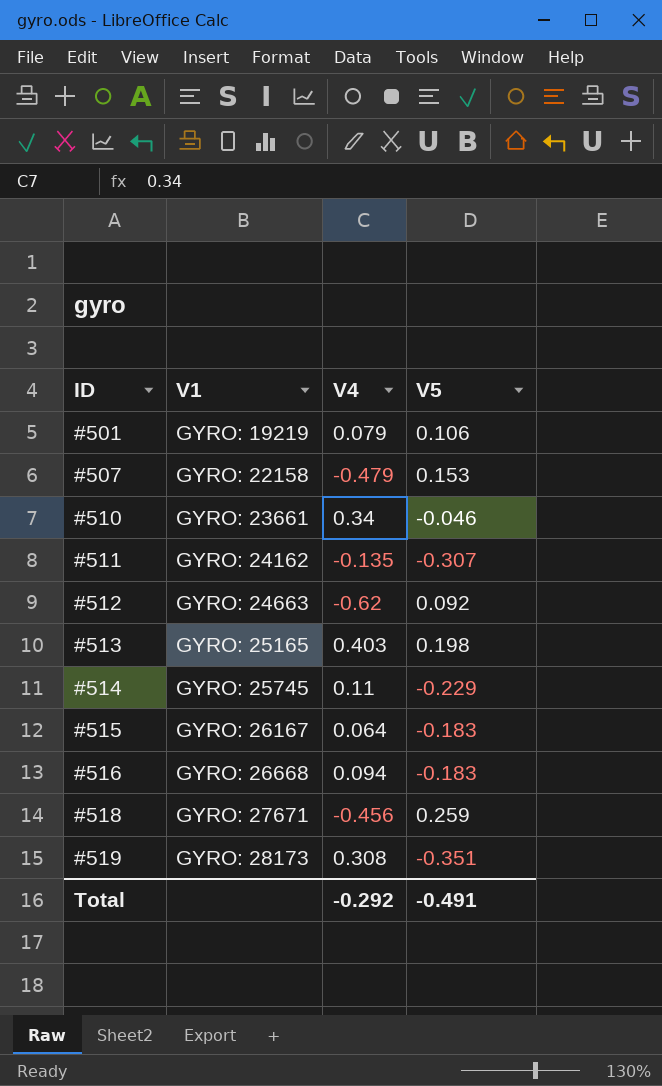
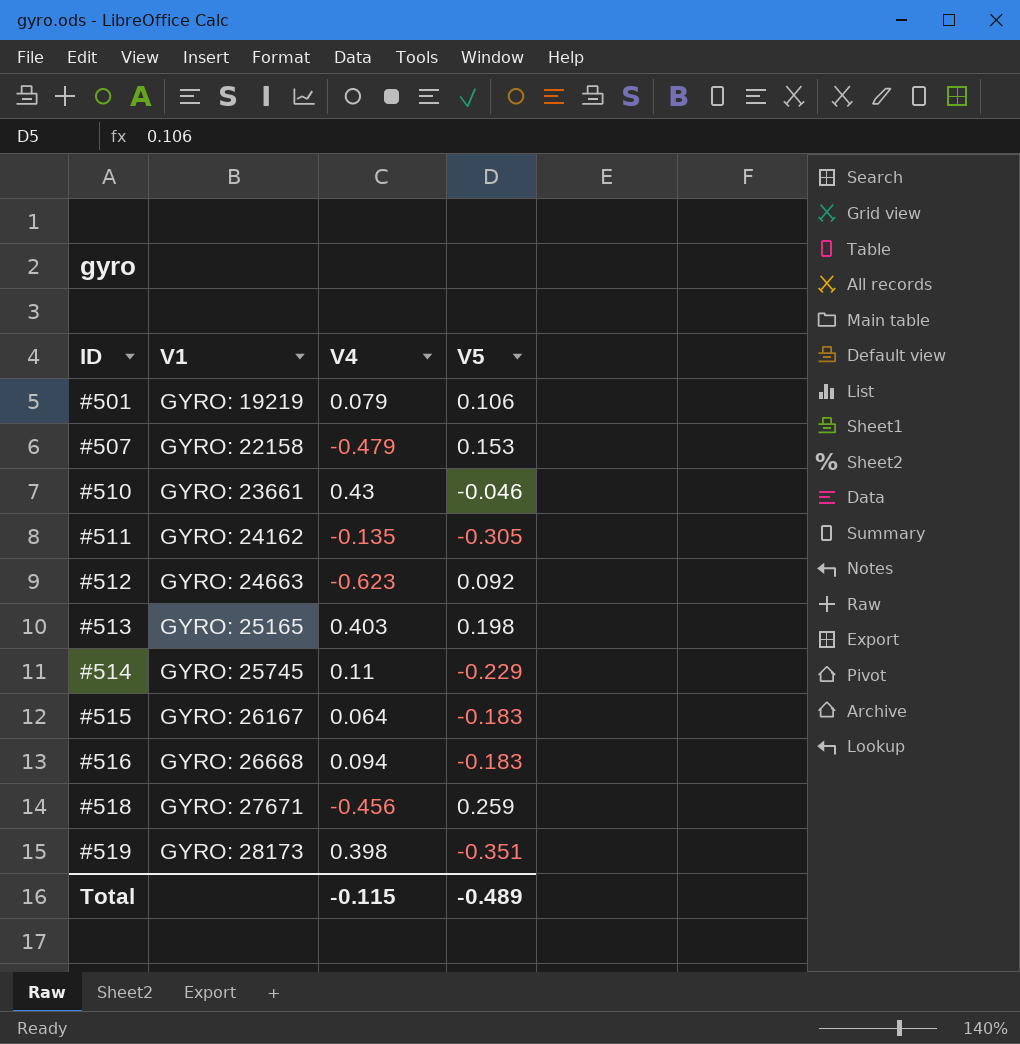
#510 | V4: 0.34 -> 0.43
#511 | V5: -0.307 -> -0.305
#512 | V4: -0.62 -> -0.623
#519 | V4: 0.308 -> 0.398
Total | V4: -0.292 -> -0.115
Total | V5: -0.491 -> -0.489

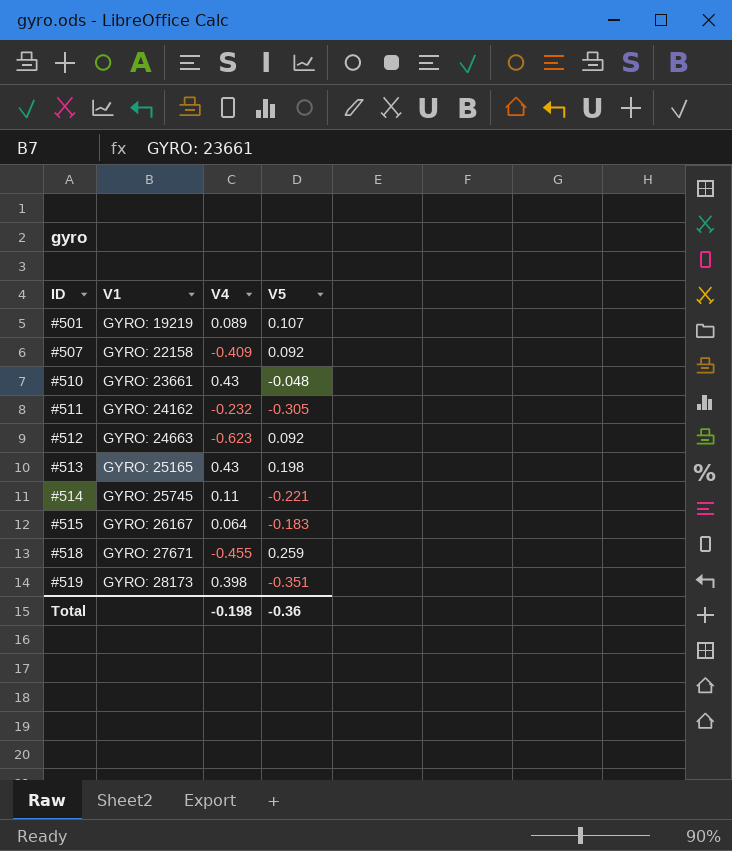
row #516: GYRO: 26668 | 0.094 | -0.183 -> none
#501 | V4: 0.079 -> 0.089
#501 | V5: 0.106 -> 0.107
#507 | V4: -0.479 -> -0.409
#507 | V5: 0.153 -> 0.092
#510 | V5: -0.046 -> -0.048
#511 | V4: -0.135 -> -0.232
#513 | V4: 0.403 -> 0.43
#514 | V5: -0.229 -> -0.221
#518 | V4: -0.456 -> -0.455
Total | V4: -0.115 -> -0.198
Total | V5: -0.489 -> -0.36

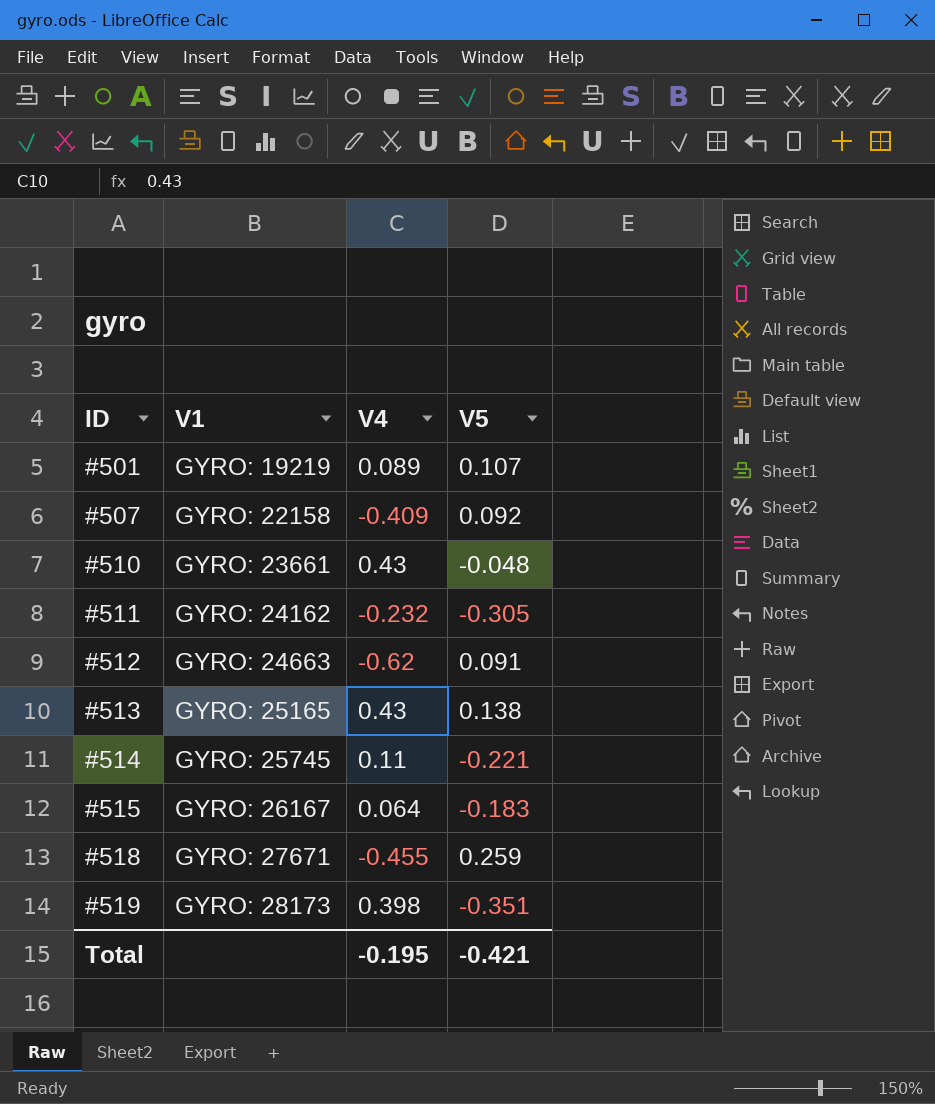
#512 | V4: -0.623 -> -0.62
#512 | V5: 0.092 -> 0.091
#513 | V5: 0.198 -> 0.138
Total | V4: -0.198 -> -0.195
Total | V5: -0.36 -> -0.421

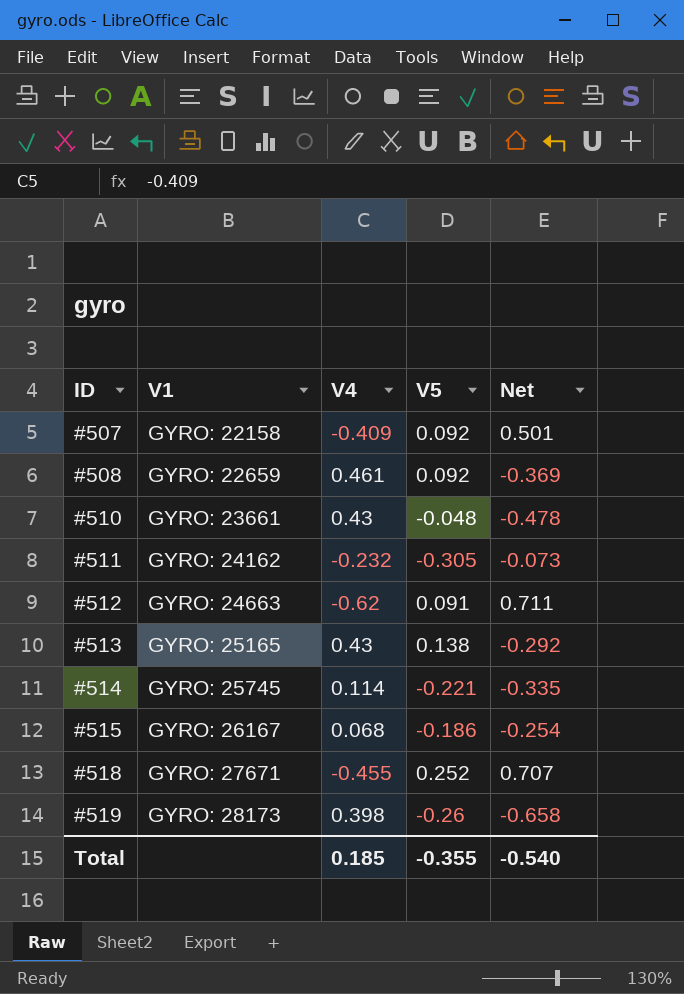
column Net | formula: none -> [V5] - [V4]
row #501: GYRO: 19219 | 0.089 | 0.107 -> none
row #508: none -> GYRO: 22659 | 0.461 | 0.092 | -0.369
#514 | V4: 0.11 -> 0.114
#515 | V4: 0.064 -> 0.068
#515 | V5: -0.183 -> -0.186
#518 | V5: 0.259 -> 0.252
#519 | V5: -0.351 -> -0.26
Total | V4: -0.195 -> 0.185
Total | V5: -0.421 -> -0.355

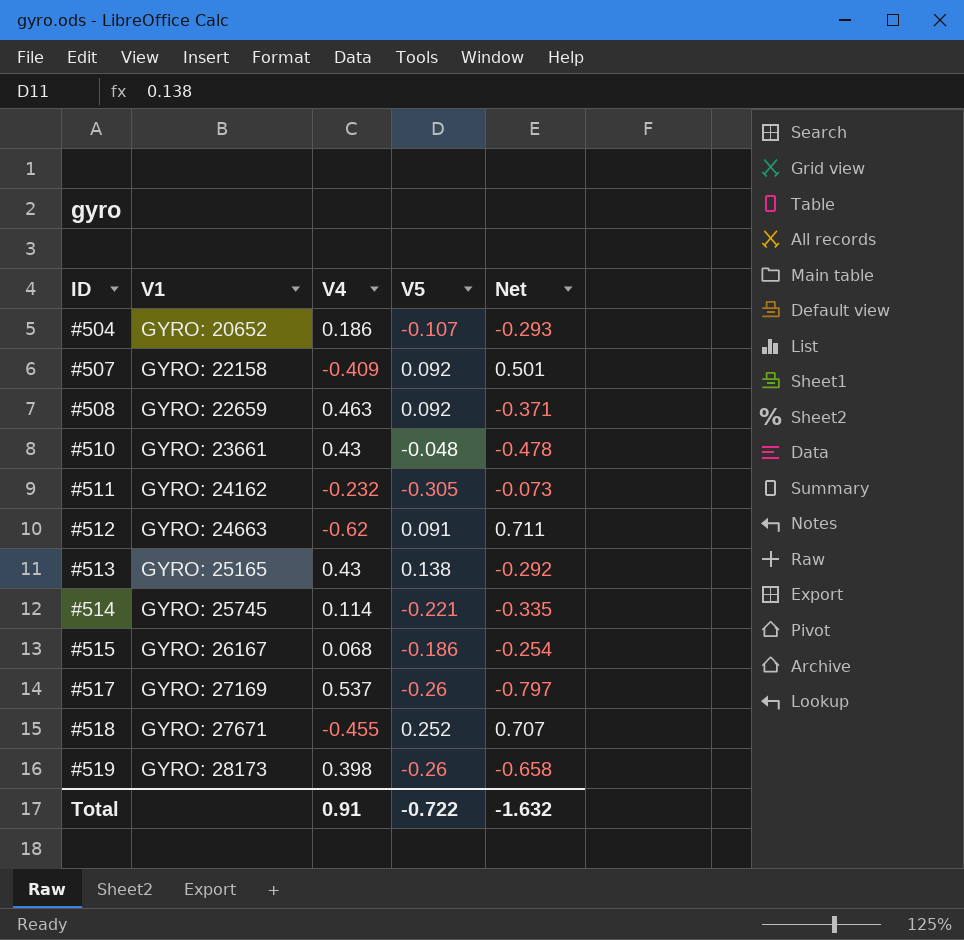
row #504: none -> GYRO: 20652 | 0.186 | -0.107 | -0.293
#508 | V4: 0.461 -> 0.463
#508 | Net: -0.369 -> -0.371
row #517: none -> GYRO: 27169 | 0.537 | -0.26 | -0.797
Total | V4: 0.185 -> 0.91
Total | V5: -0.355 -> -0.722
Total | Net: -0.540 -> -1.632

